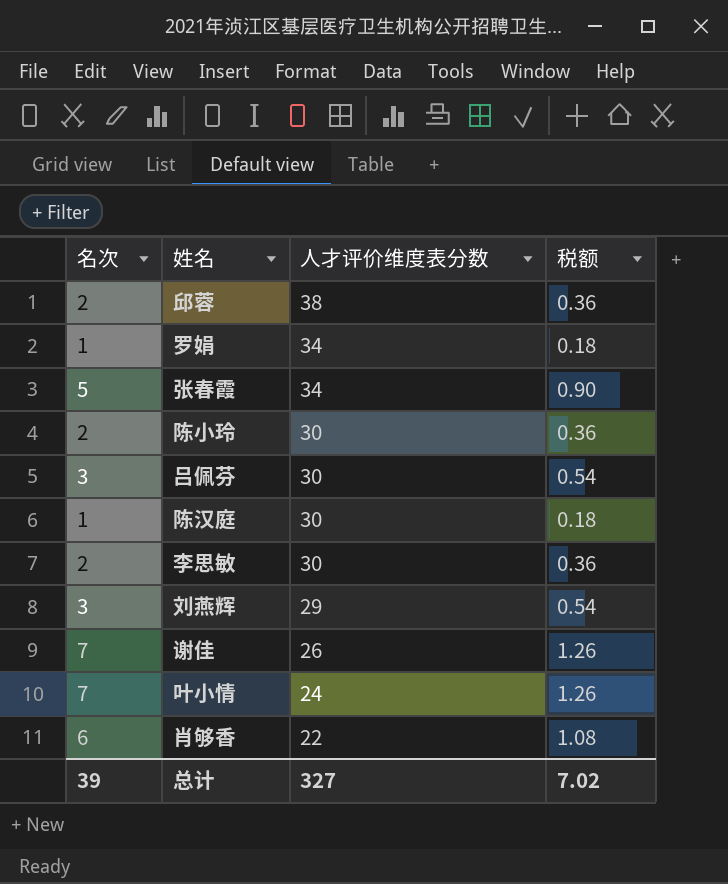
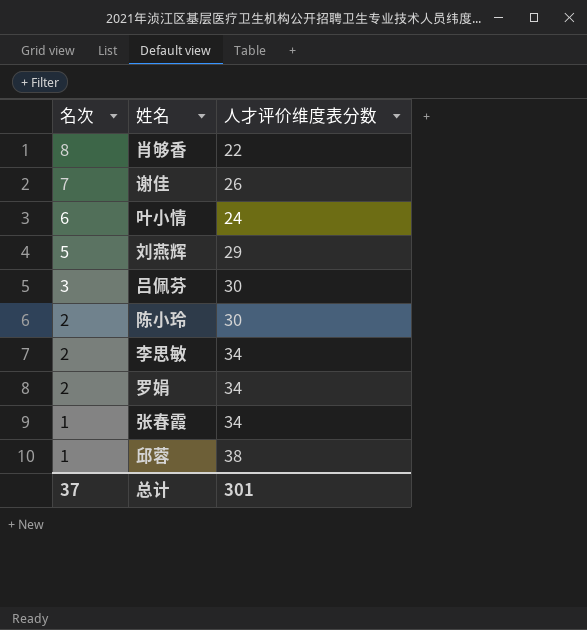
row order: 人才评价维度表分数 descending -> 名次 descending
column 税额 | formula: [名次] * 0.18 -> none
row 陈汉庭: 1 | 30 | 0.18 -> none
肖够香 | 名次: 6 -> 8
叶小情 | 名次: 7 -> 6
刘燕辉 | 名次: 3 -> 5
李思敏 | 人才评价维度表分数: 30 -> 34
罗娟 | 名次: 1 -> 2
张春霞 | 名次: 5 -> 1
邱蓉 | 名次: 2 -> 1
总计 | 名次: 39 -> 37
总计 | 人才评价维度表分数: 327 -> 301

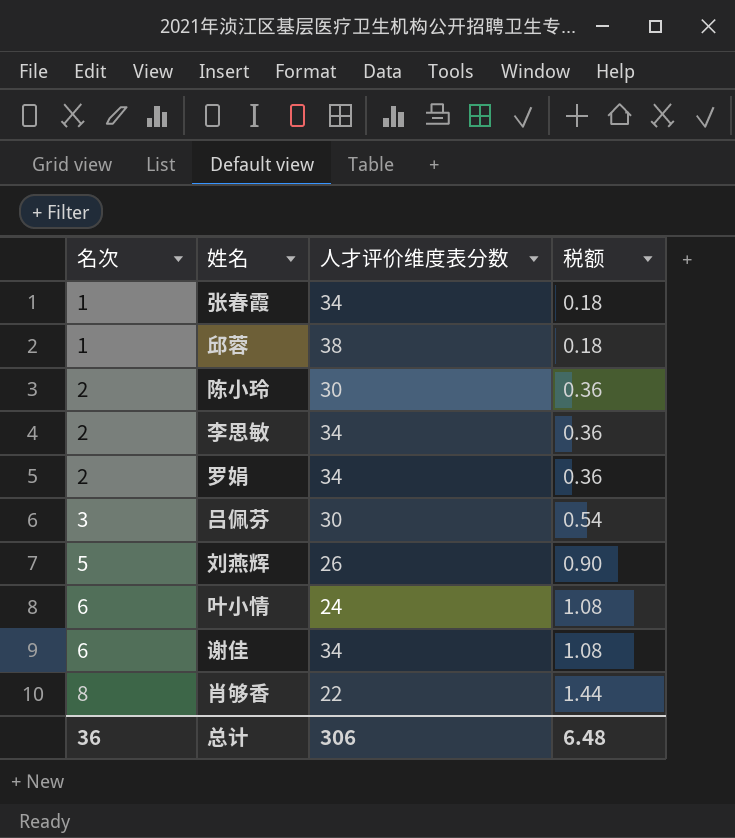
row order: 名次 descending -> 名次 ascending
column 税额 | formula: none -> [名次] * 0.18
刘燕辉 | 人才评价维度表分数: 29 -> 26
谢佳 | 名次: 7 -> 6
谢佳 | 人才评价维度表分数: 26 -> 34
总计 | 名次: 37 -> 36
总计 | 人才评价维度表分数: 301 -> 306

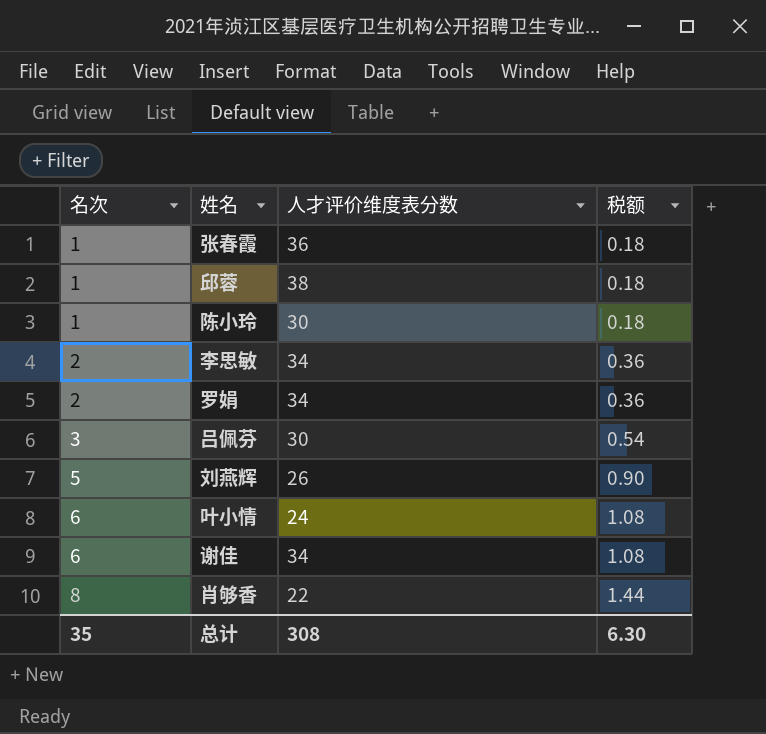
张春霞 | 人才评价维度表分数: 34 -> 36
陈小玲 | 名次: 2 -> 1
陈小玲 | 税额: 0.36 -> 0.18
总计 | 名次: 36 -> 35
总计 | 人才评价维度表分数: 306 -> 308
总计 | 税额: 6.48 -> 6.30

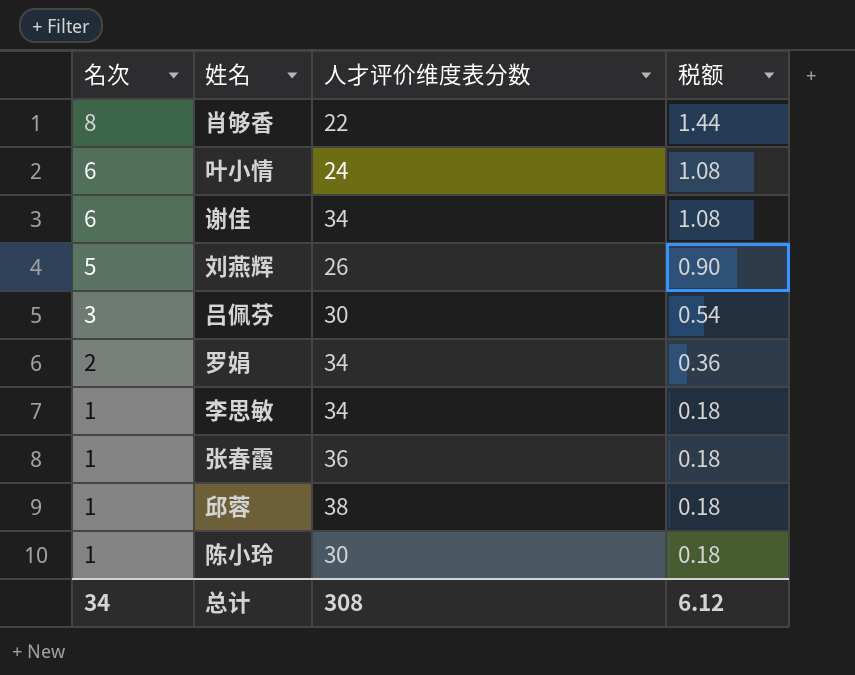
row order: 名次 ascending -> 名次 descending
李思敏 | 名次: 2 -> 1
李思敏 | 税额: 0.36 -> 0.18
总计 | 名次: 35 -> 34
总计 | 税额: 6.30 -> 6.12

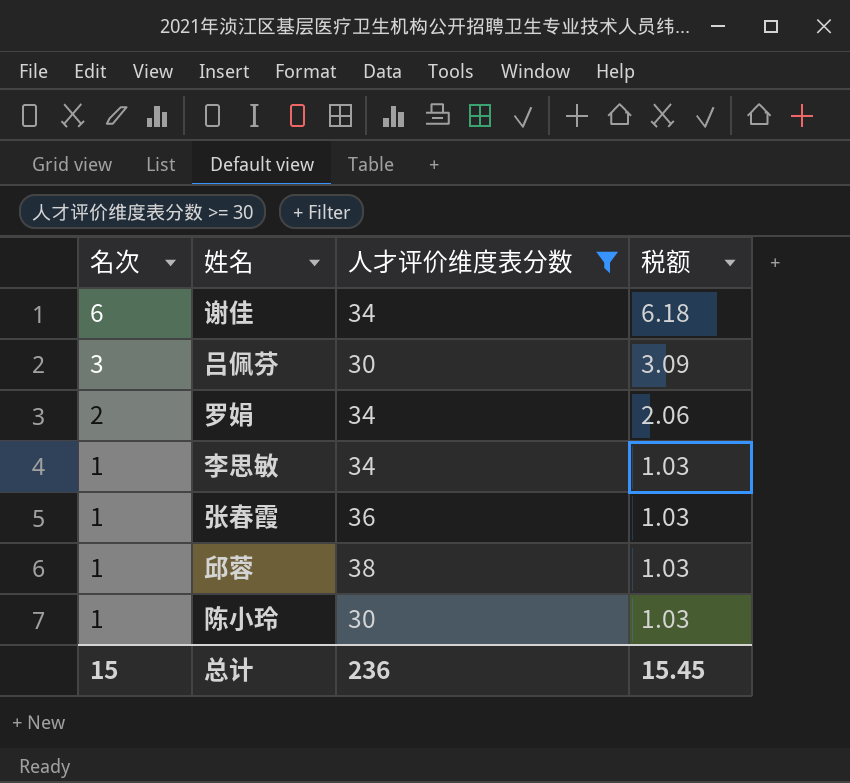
filter: none -> 人才评价维度表分数 >= 30
column 税额 | formula: [名次] * 0.18 -> [名次] * 1.03
总计 | 名次: 34 -> 15
总计 | 人才评价维度表分数: 308 -> 236
总计 | 税额: 6.12 -> 15.45

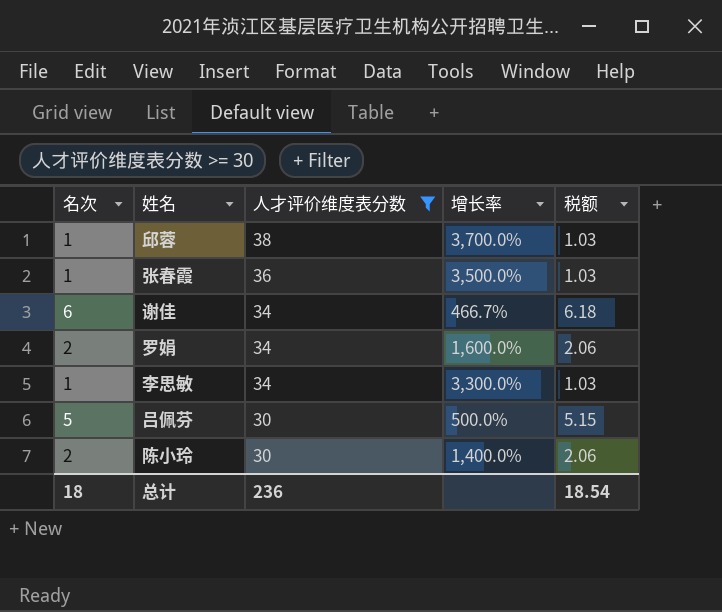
row order: 名次 descending -> 人才评价维度表分数 descending
column 增长率 | formula: none -> ([人才评价维度表分数] - [名次]) / [名次]
吕佩芬 | 名次: 3 -> 5
吕佩芬 | 税额: 3.09 -> 5.15
陈小玲 | 名次: 1 -> 2
陈小玲 | 税额: 1.03 -> 2.06
总计 | 名次: 15 -> 18
总计 | 税额: 15.45 -> 18.54

